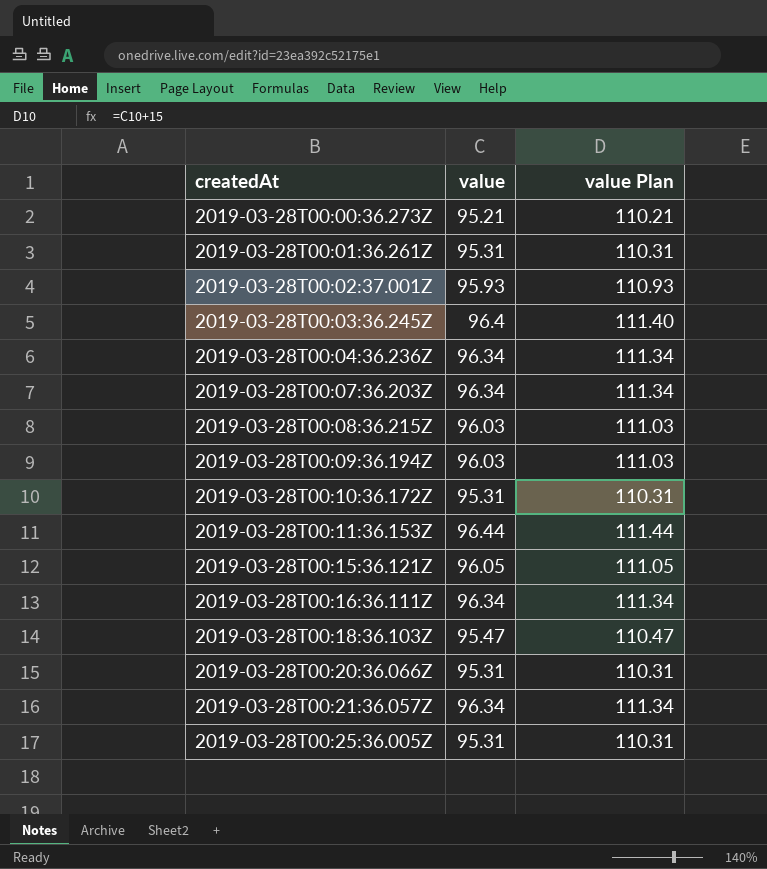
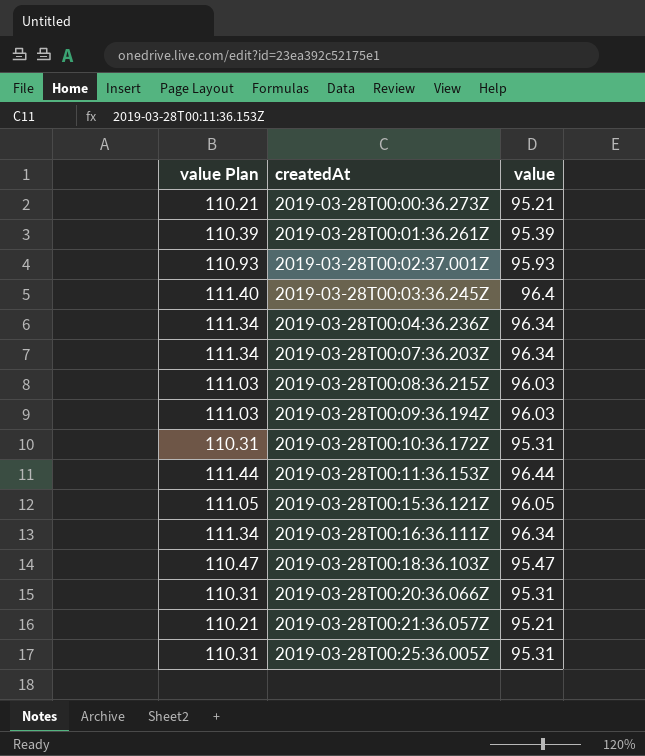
column value Plan | position: 3 -> 1
2019-03-28T00:01:36.261Z | value Plan: 110.31 -> 110.39
2019-03-28T00:01:36.261Z | value: 95.31 -> 95.39
2019-03-28T00:21:36.057Z | value Plan: 111.34 -> 110.21
2019-03-28T00:21:36.057Z | value: 96.34 -> 95.21

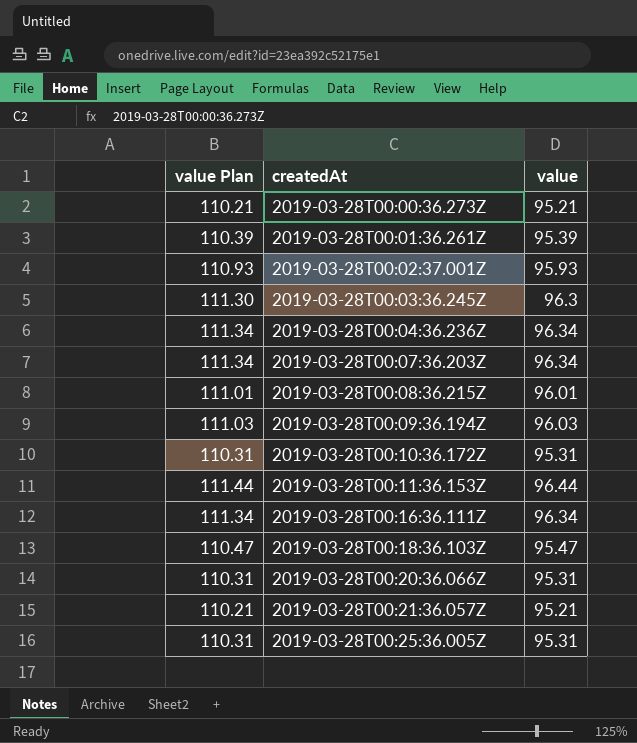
row 2019-03-28T00:15:36.121Z: 111.05 | 96.05 -> none
2019-03-28T00:03:36.245Z | value Plan: 111.40 -> 111.30
2019-03-28T00:03:36.245Z | value: 96.4 -> 96.3
2019-03-28T00:08:36.215Z | value Plan: 111.03 -> 111.01
2019-03-28T00:08:36.215Z | value: 96.03 -> 96.01

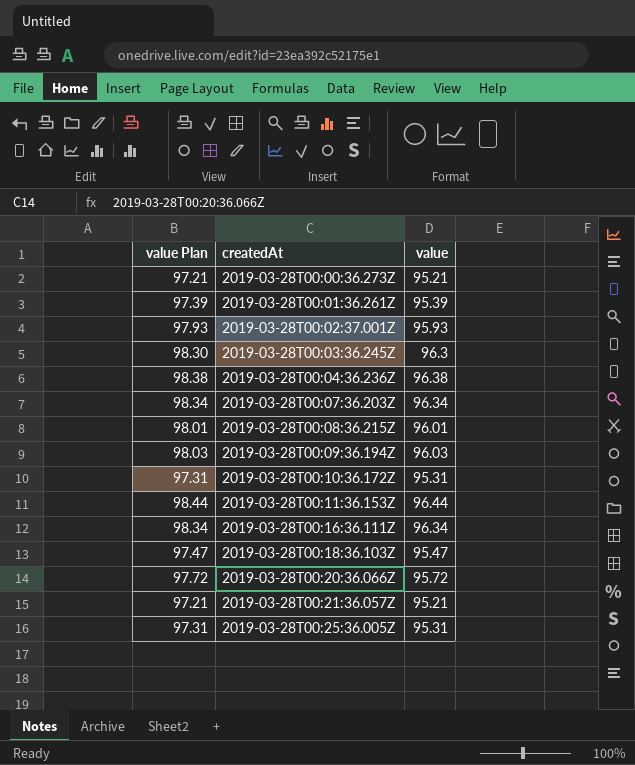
column value Plan | formula: [value] + 15 -> [value] + 2
2019-03-28T00:04:36.236Z | value: 96.34 -> 96.38
2019-03-28T00:20:36.066Z | value: 95.31 -> 95.72

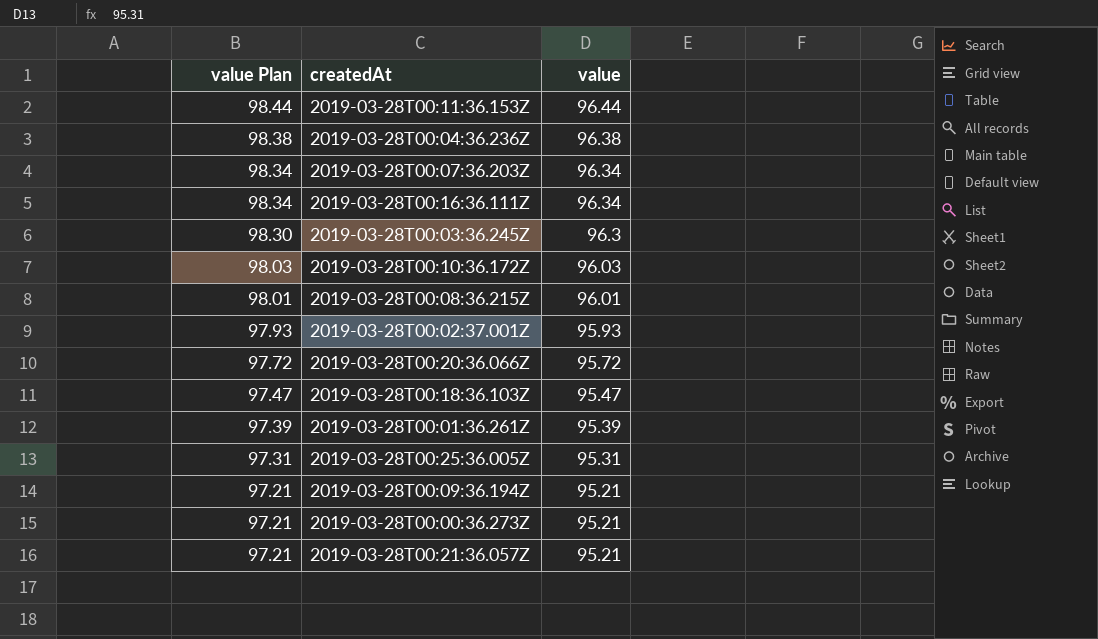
row order: createdAt ascending -> value Plan descending
2019-03-28T00:10:36.172Z | value Plan: 97.31 -> 98.03
2019-03-28T00:10:36.172Z | value: 95.31 -> 96.03
2019-03-28T00:09:36.194Z | value Plan: 98.03 -> 97.21
2019-03-28T00:09:36.194Z | value: 96.03 -> 95.21

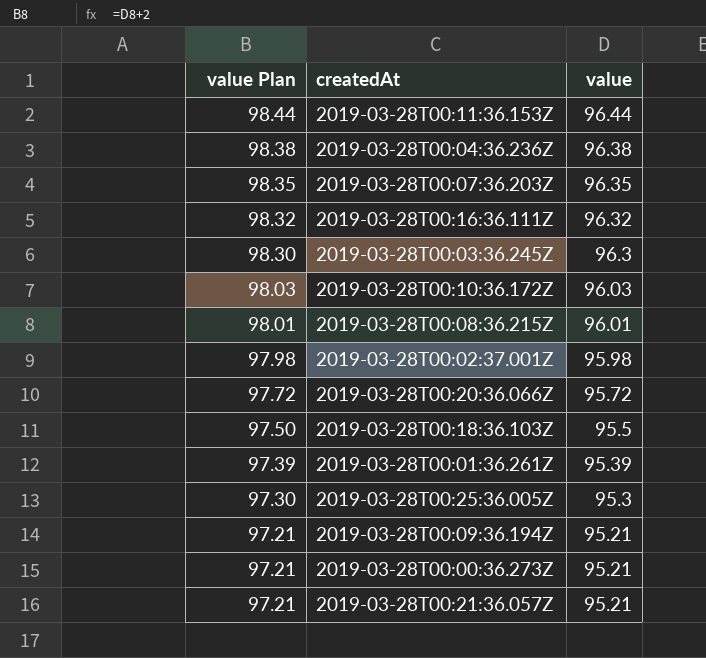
2019-03-28T00:07:36.203Z | value Plan: 98.34 -> 98.35
2019-03-28T00:07:36.203Z | value: 96.34 -> 96.35
2019-03-28T00:16:36.111Z | value Plan: 98.34 -> 98.32
2019-03-28T00:16:36.111Z | value: 96.34 -> 96.32
2019-03-28T00:02:37.001Z | value Plan: 97.93 -> 97.98
2019-03-28T00:02:37.001Z | value: 95.93 -> 95.98
2019-03-28T00:18:36.103Z | value Plan: 97.47 -> 97.50
2019-03-28T00:18:36.103Z | value: 95.47 -> 95.5
2019-03-28T00:25:36.005Z | value Plan: 97.31 -> 97.30
2019-03-28T00:25:36.005Z | value: 95.31 -> 95.3

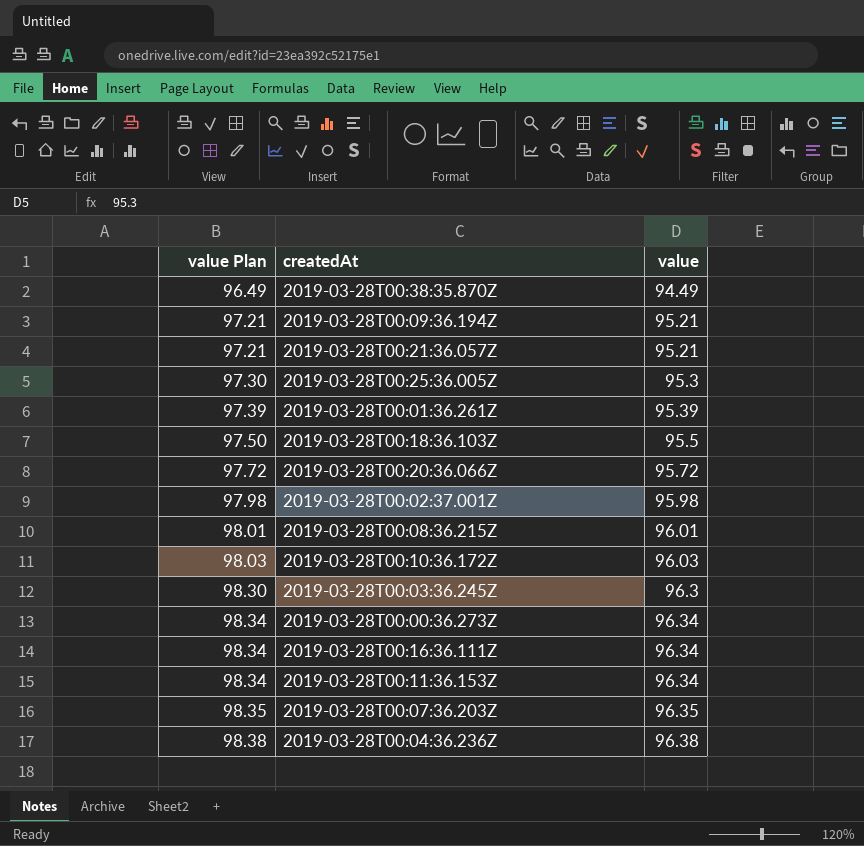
row order: value Plan descending -> value Plan ascending
row 2019-03-28T00:38:35.870Z: none -> 96.49 | 94.49
2019-03-28T00:00:36.273Z | value Plan: 97.21 -> 98.34
2019-03-28T00:00:36.273Z | value: 95.21 -> 96.34
2019-03-28T00:16:36.111Z | value Plan: 98.32 -> 98.34
2019-03-28T00:16:36.111Z | value: 96.32 -> 96.34
2019-03-28T00:11:36.153Z | value Plan: 98.44 -> 98.34
2019-03-28T00:11:36.153Z | value: 96.44 -> 96.34

